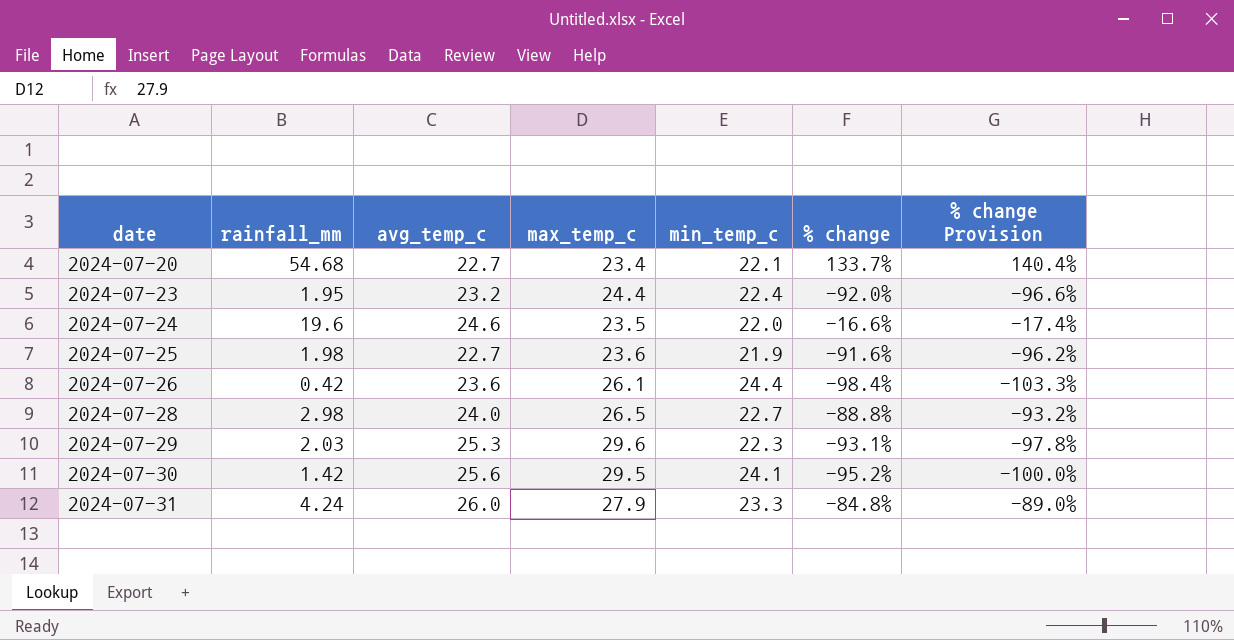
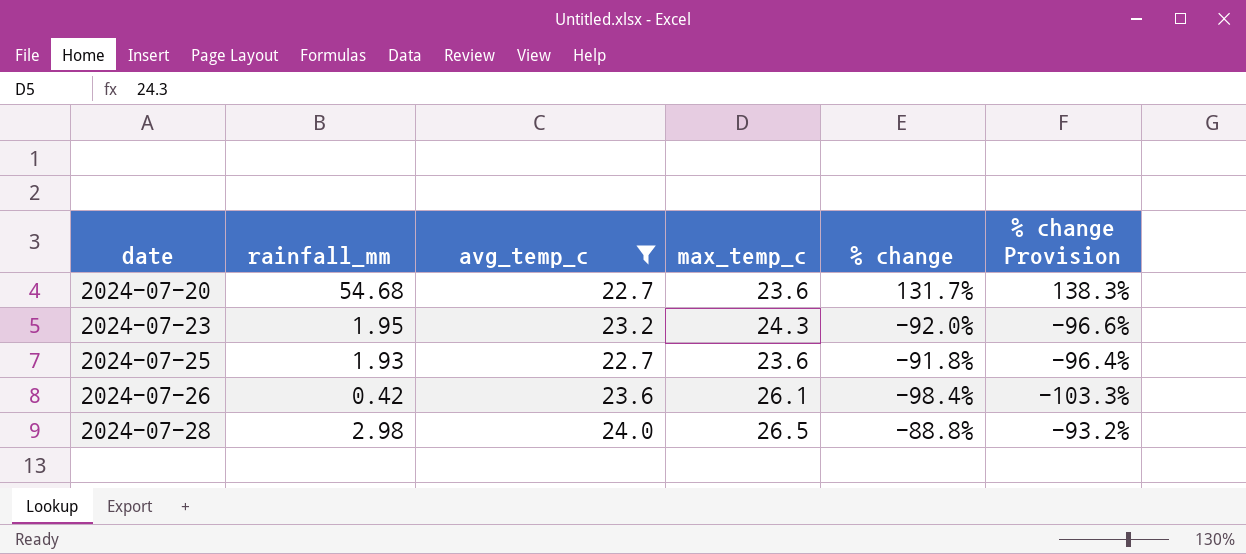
filter: none -> avg_temp_c <= 24.0
column min_temp_c | position: 5 -> none
2024-07-20 | max_temp_c: 23.4 -> 23.6
2024-07-20 | % change: 133.7% -> 131.7%
2024-07-20 | % change Provision: 140.4% -> 138.3%
2024-07-23 | max_temp_c: 24.4 -> 24.3
2024-07-25 | rainfall_mm: 1.98 -> 1.93
2024-07-25 | % change: -91.6% -> -91.8%
2024-07-25 | % change Provision: -96.2% -> -96.4%

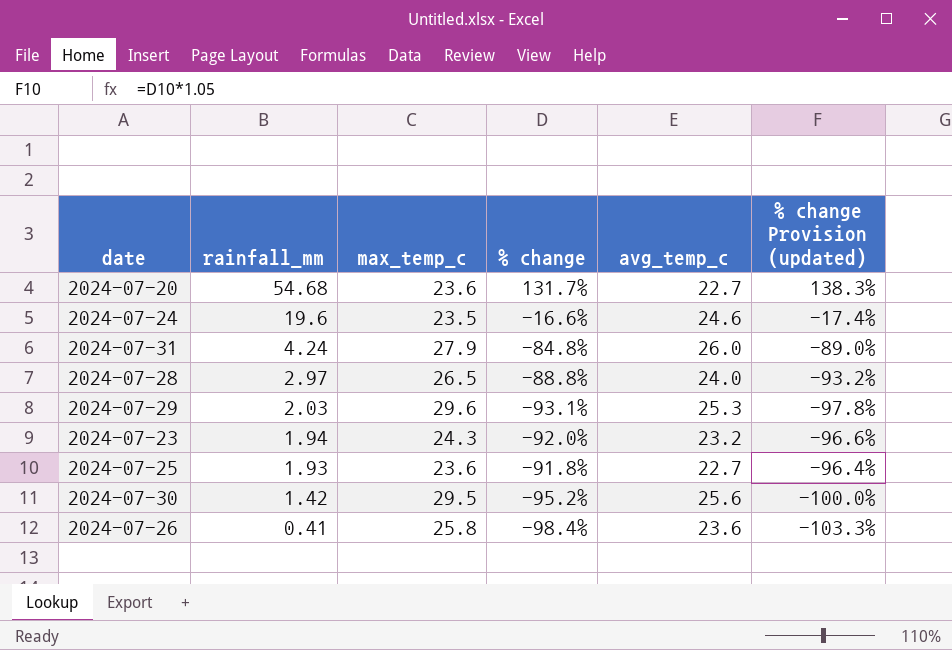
filter: avg_temp_c <= 24.0 -> none
row order: date ascending -> rainfall_mm descending
column avg_temp_c | position: 3 -> 5
column name: % change Provision -> % change Provision (updated)
2024-07-28 | rainfall_mm: 2.98 -> 2.97
2024-07-23 | rainfall_mm: 1.95 -> 1.94
2024-07-26 | rainfall_mm: 0.42 -> 0.41
2024-07-26 | max_temp_c: 26.1 -> 25.8

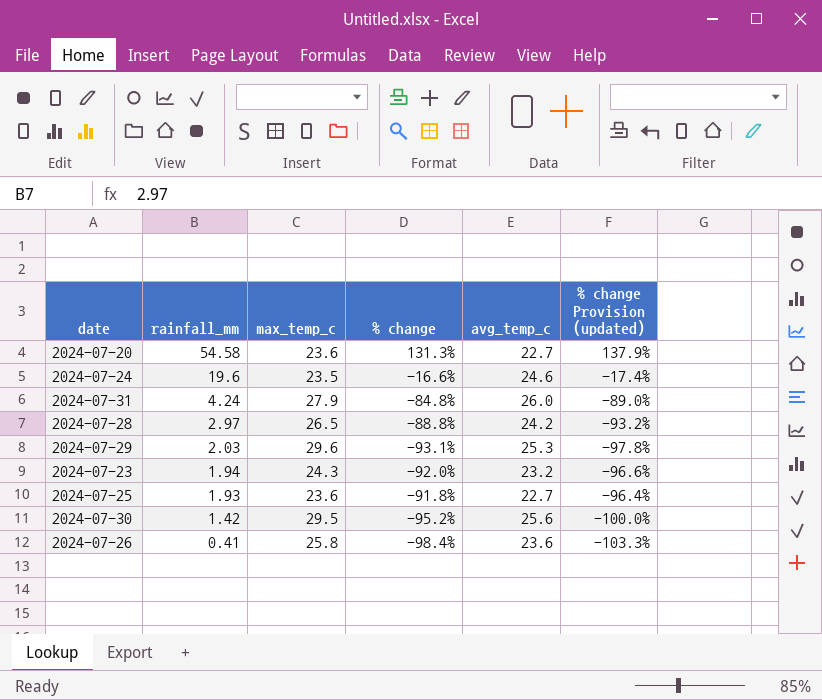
2024-07-20 | rainfall_mm: 54.68 -> 54.58
2024-07-20 | % change: 131.7% -> 131.3%
2024-07-20 | % change Provision (updated): 138.3% -> 137.9%
2024-07-28 | avg_temp_c: 24.0 -> 24.2

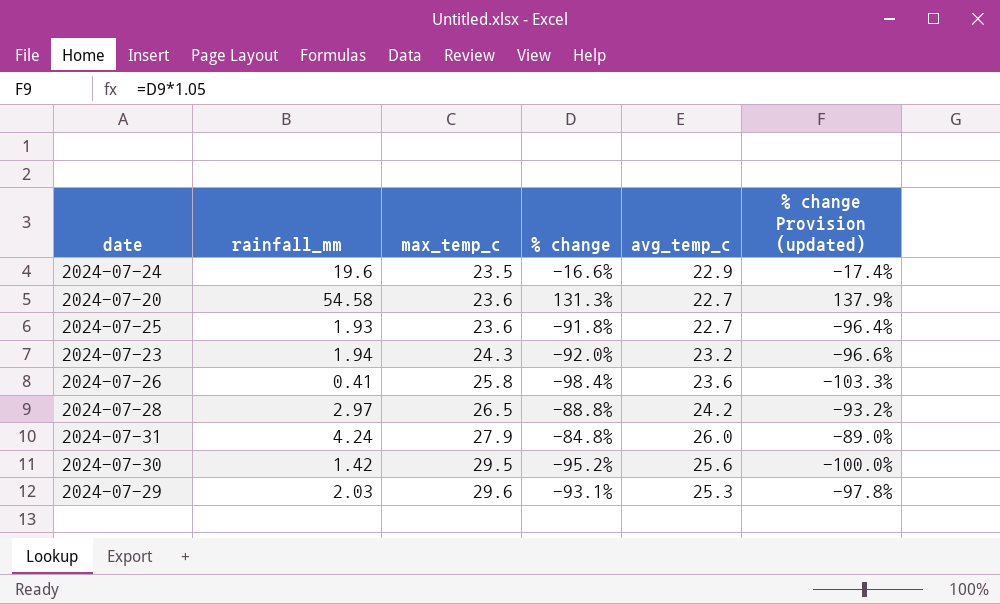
row order: rainfall_mm descending -> max_temp_c ascending
2024-07-24 | avg_temp_c: 24.6 -> 22.9

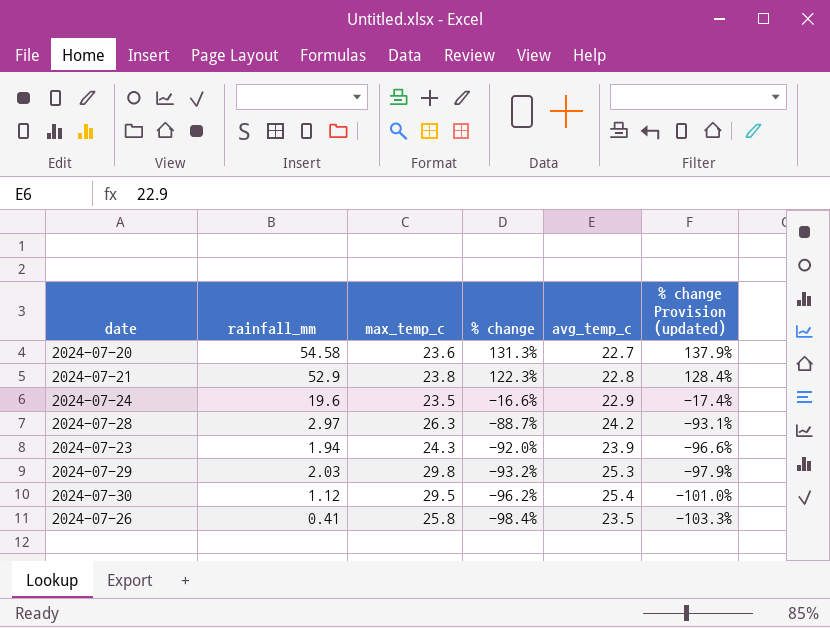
row order: max_temp_c ascending -> % change descending
row 2024-07-25: 1.93 | 23.6 | -91.8% | 22.7 | -96.4% -> none
row 2024-07-31: 4.24 | 27.9 | -84.8% | 26.0 | -89.0% -> none
row 2024-07-21: none -> 52.9 | 23.8 | 122.3% | 22.8 | 128.4%
2024-07-28 | max_temp_c: 26.5 -> 26.3
2024-07-28 | % change: -88.8% -> -88.7%
2024-07-28 | % change Provision (updated): -93.2% -> -93.1%
2024-07-23 | avg_temp_c: 23.2 -> 23.9
2024-07-29 | max_temp_c: 29.6 -> 29.8
2024-07-29 | % change: -93.1% -> -93.2%
2024-07-29 | % change Provision (updated): -97.8% -> -97.9%
2024-07-30 | rainfall_mm: 1.42 -> 1.12
2024-07-30 | % change: -95.2% -> -96.2%
2024-07-30 | avg_temp_c: 25.6 -> 25.4
2024-07-30 | % change Provision (updated): -100.0% -> -101.0%
2024-07-26 | avg_temp_c: 23.6 -> 23.5

